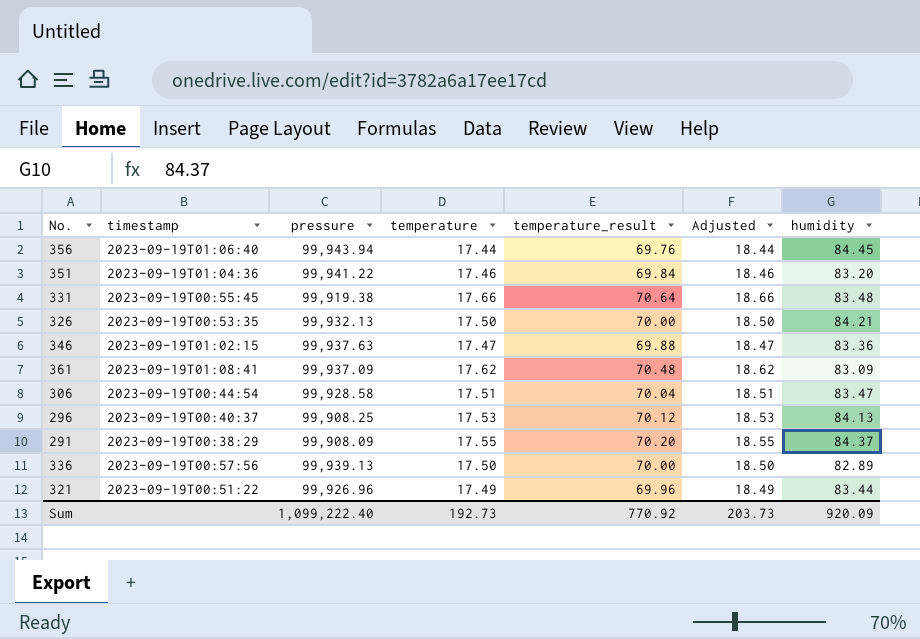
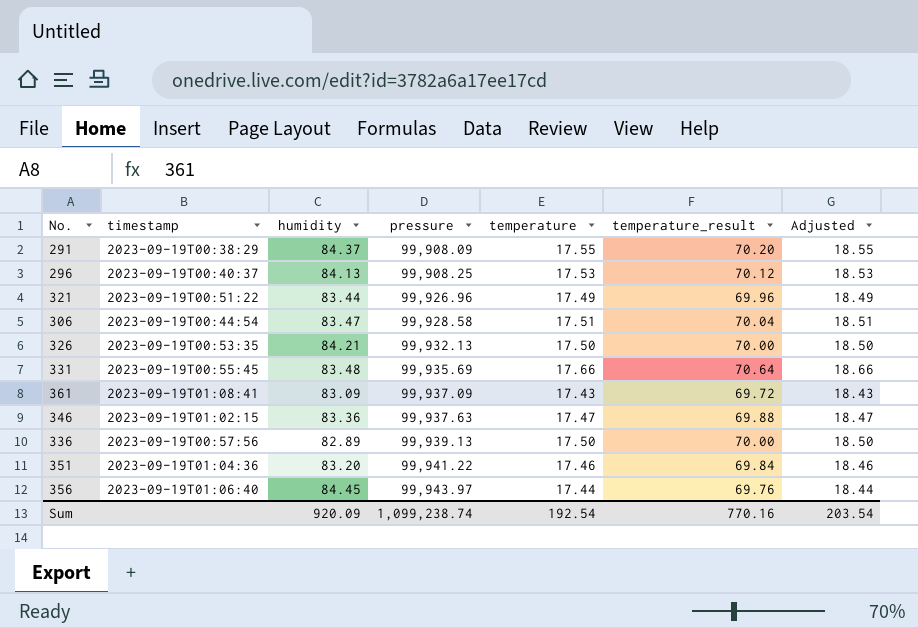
row order: none -> pressure ascending
column humidity | position: 7 -> 3
331 | pressure: 99,919.38 -> 99,935.69
361 | temperature: 17.62 -> 17.43
361 | temperature_result: 70.48 -> 69.72
361 | Adjusted: 18.62 -> 18.43
356 | pressure: 99,943.94 -> 99,943.97
Sum | pressure: 1,099,222.40 -> 1,099,238.74
Sum | temperature: 192.73 -> 192.54
Sum | temperature_result: 770.92 -> 770.16
Sum | Adjusted: 203.73 -> 203.54

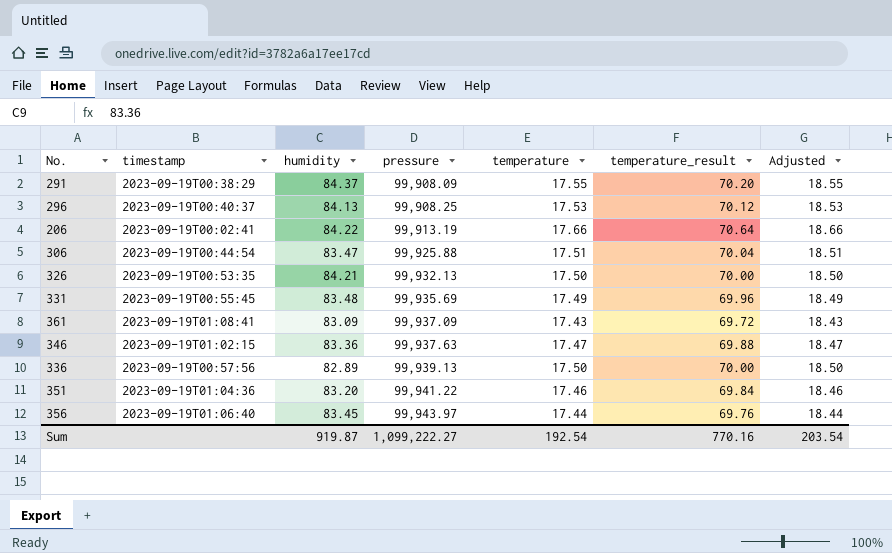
row 321: 2023-09-19T00:51:22 | 83.44 | 99,926.96 | 17.49 | 69.96 | 18.49 -> none
row 206: none -> 2023-09-19T00:02:41 | 84.22 | 99,913.19 | 17.66 | 70.64 | 18.66
306 | pressure: 99,928.58 -> 99,925.88
331 | temperature: 17.66 -> 17.49
331 | temperature_result: 70.64 -> 69.96
331 | Adjusted: 18.66 -> 18.49
356 | humidity: 84.45 -> 83.45
Sum | humidity: 920.09 -> 919.87
Sum | pressure: 1,099,238.74 -> 1,099,222.27

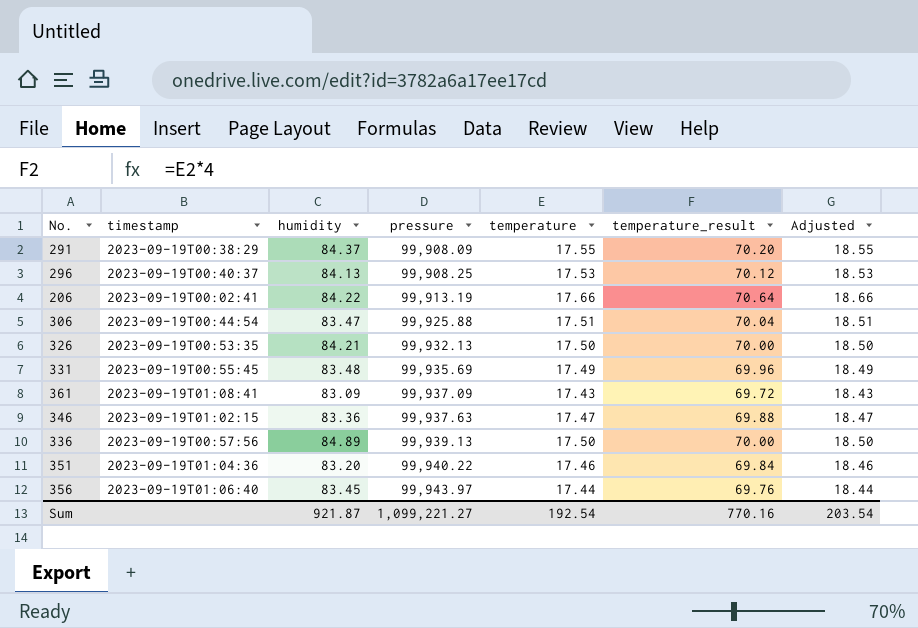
336 | humidity: 82.89 -> 84.89
351 | pressure: 99,941.22 -> 99,940.22
Sum | humidity: 919.87 -> 921.87
Sum | pressure: 1,099,222.27 -> 1,099,221.27

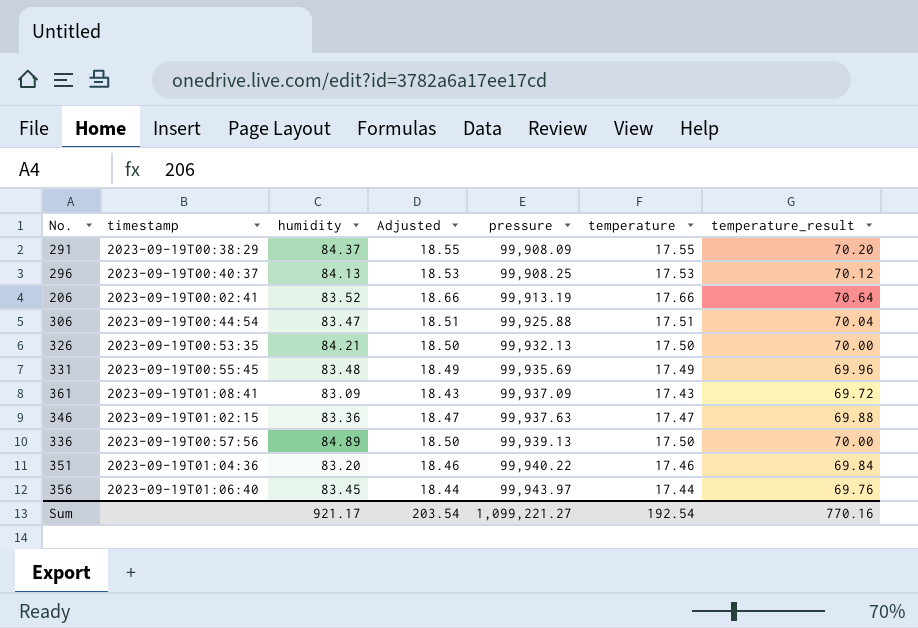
column Adjusted | position: 7 -> 4
206 | humidity: 84.22 -> 83.52
Sum | humidity: 921.87 -> 921.17

